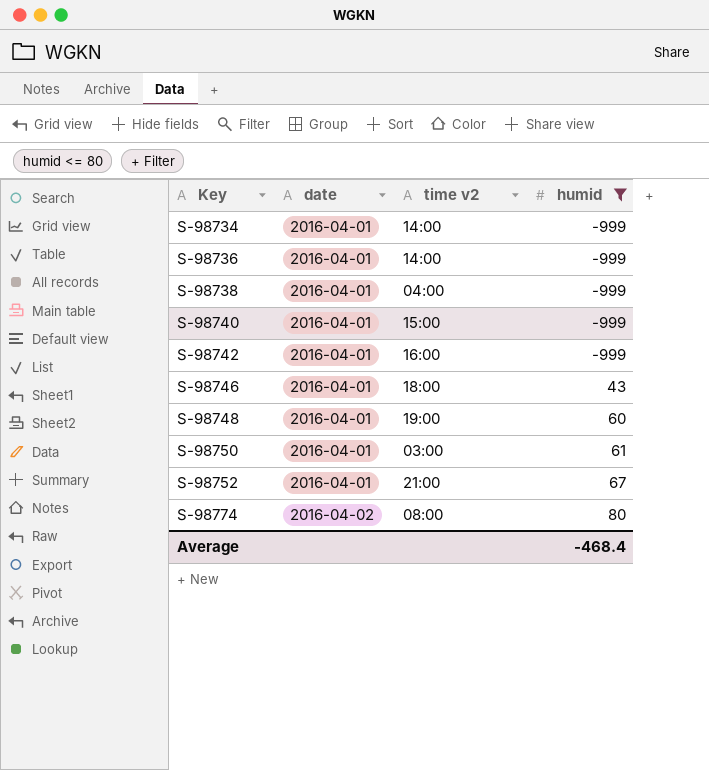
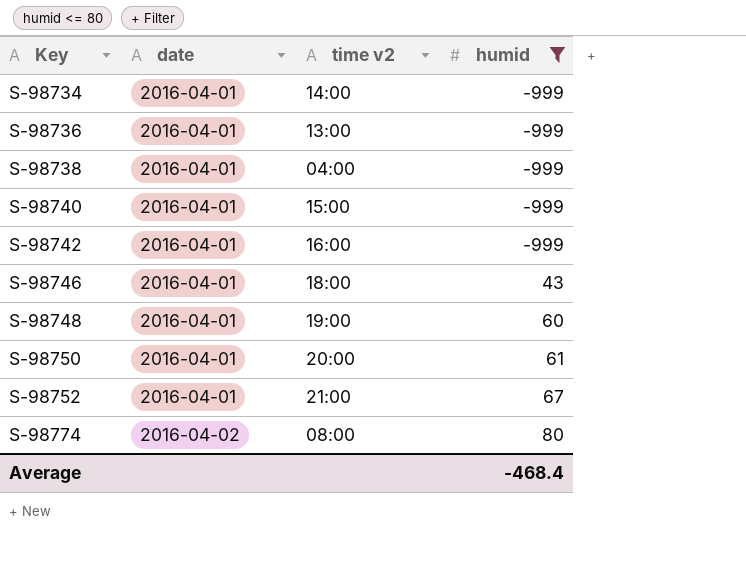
S-98736 | time v2: 14:00 -> 13:00
S-98750 | time v2: 03:00 -> 20:00

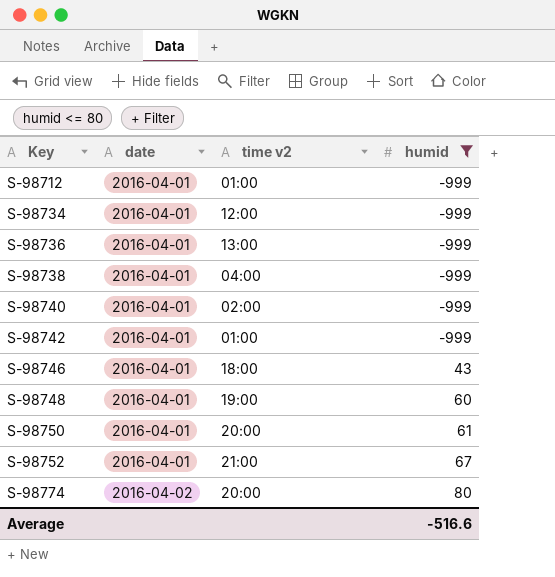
row S-98712: none -> 2016-04-01 | 01:00 | -999
S-98734 | time v2: 14:00 -> 12:00
S-98740 | time v2: 15:00 -> 02:00
S-98742 | time v2: 16:00 -> 01:00
S-98774 | time v2: 08:00 -> 20:00
Average | humid: -468.4 -> -516.6

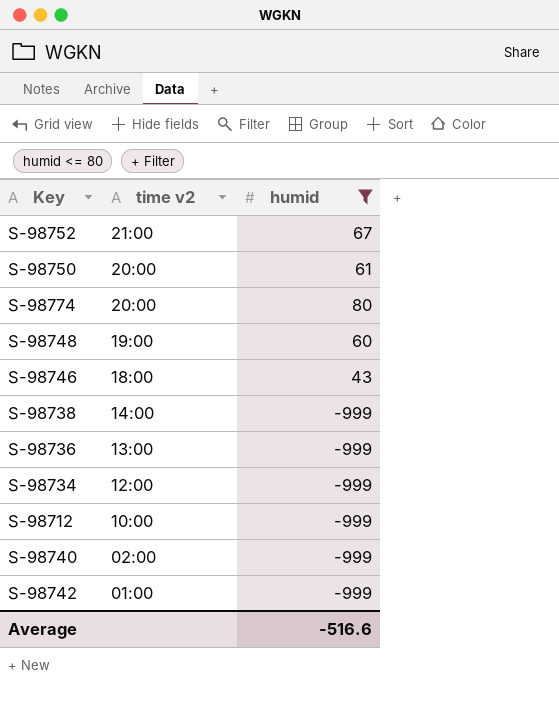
row order: Key ascending -> time v2 descending
column date | position: 2 -> none
S-98738 | time v2: 04:00 -> 14:00
S-98712 | time v2: 01:00 -> 10:00

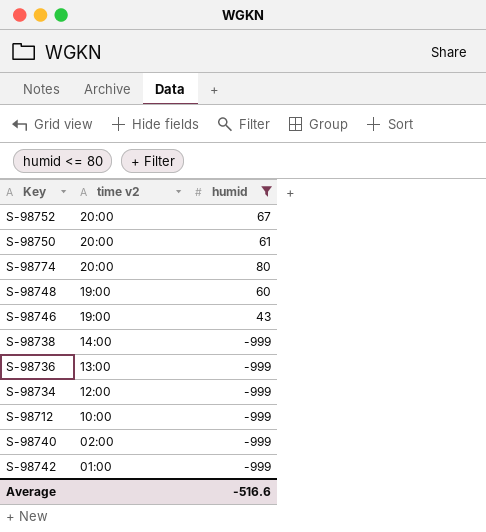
S-98752 | time v2: 21:00 -> 20:00
S-98746 | time v2: 18:00 -> 19:00

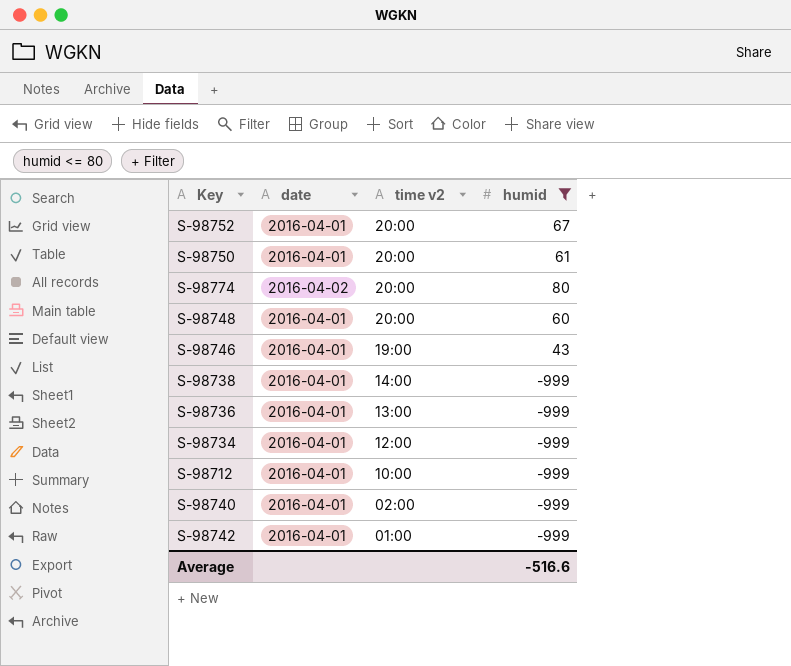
column date | position: none -> 2
S-98748 | time v2: 19:00 -> 20:00

